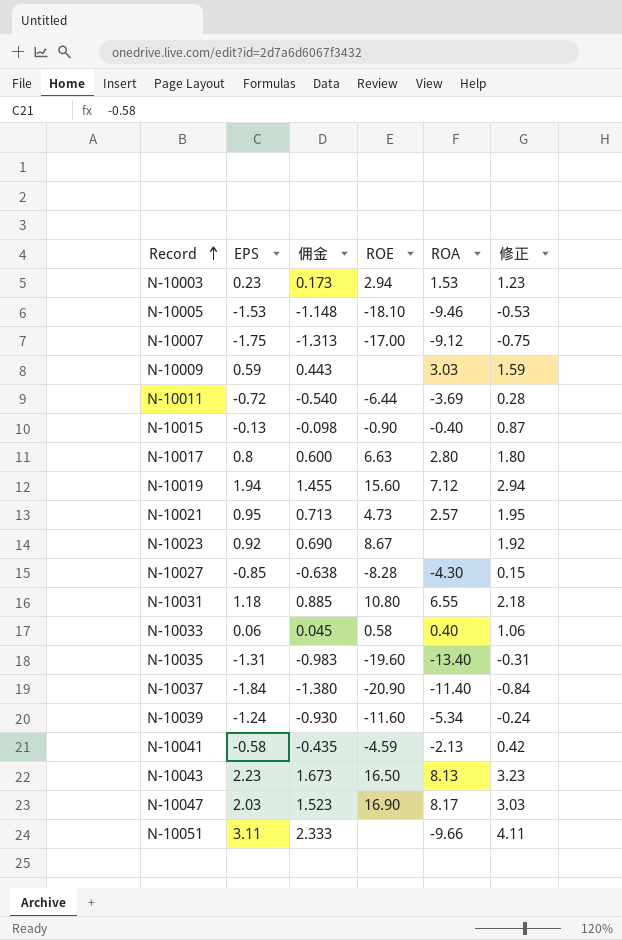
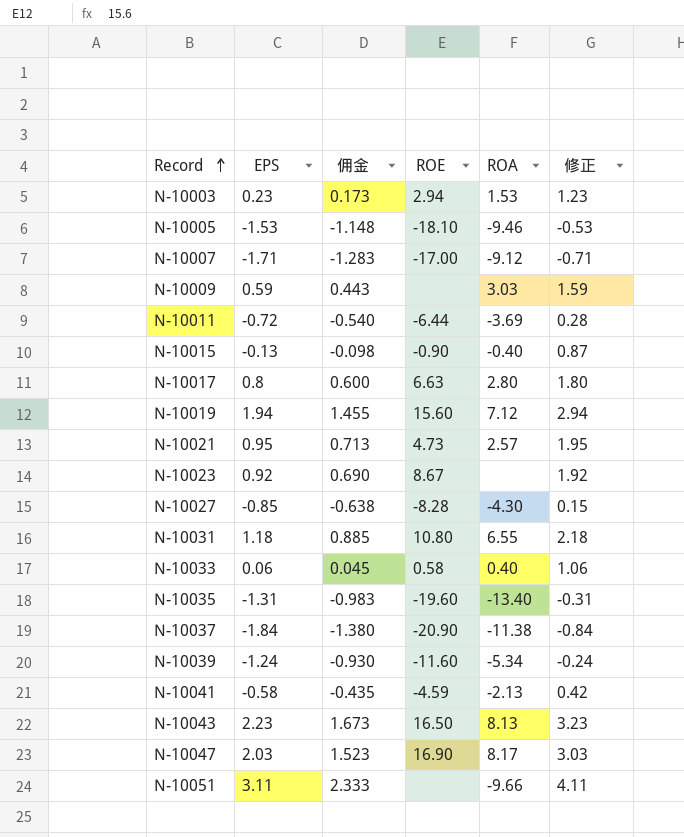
N-10007 | EPS: -1.75 -> -1.71
N-10007 | 佣金: -1.313 -> -1.283
N-10007 | 修正: -0.75 -> -0.71
N-10037 | ROA: -11.40 -> -11.38

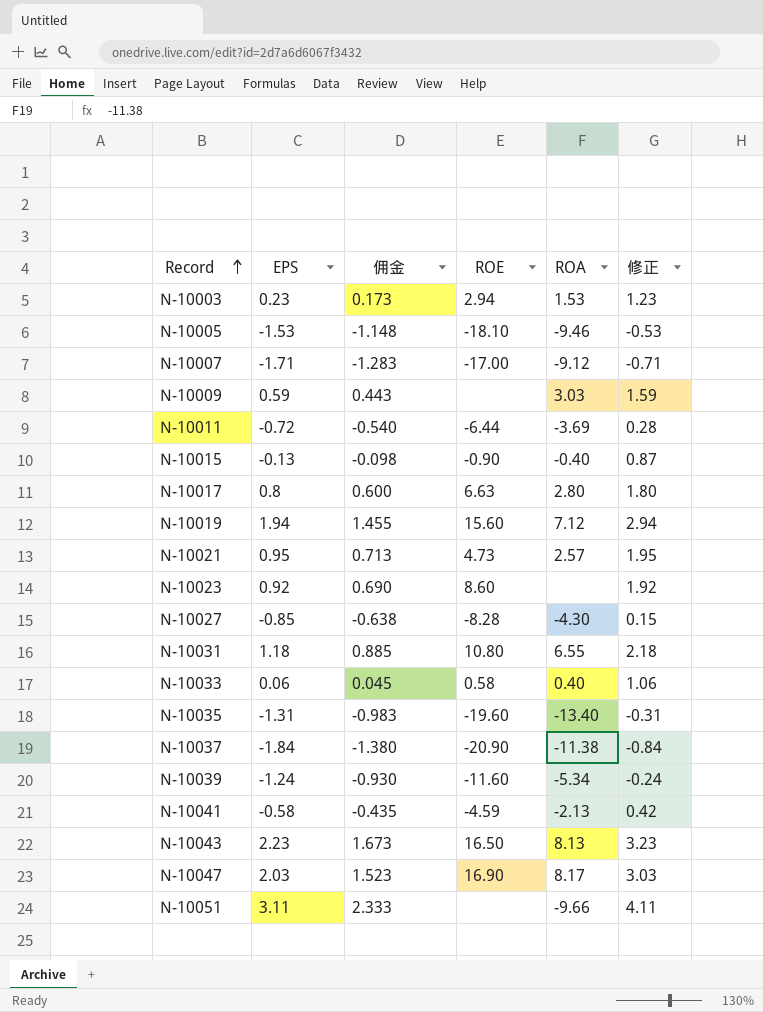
N-10023 | ROE: 8.67 -> 8.60

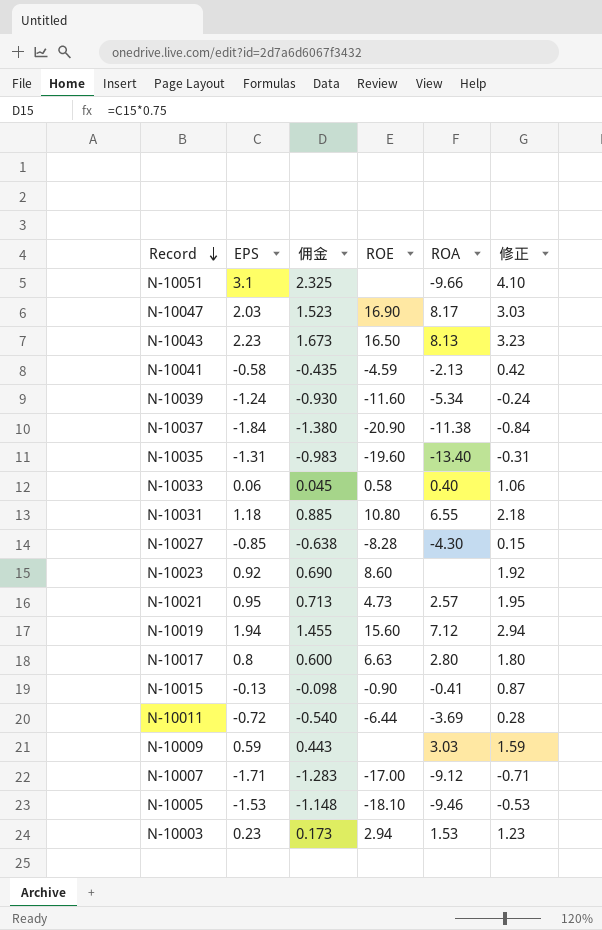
row order: Record ascending -> Record descending
N-10051 | EPS: 3.11 -> 3.1
N-10051 | 佣金: 2.333 -> 2.325
N-10051 | 修正: 4.11 -> 4.10
N-10015 | ROA: -0.40 -> -0.41

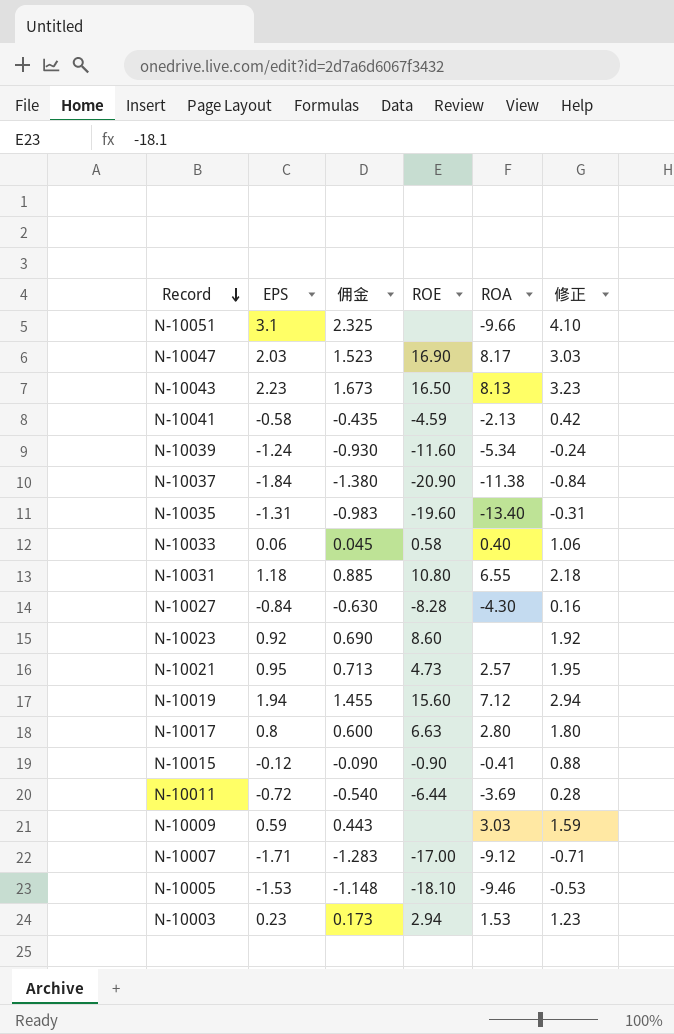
N-10027 | EPS: -0.85 -> -0.84
N-10027 | 佣金: -0.638 -> -0.630
N-10027 | 修正: 0.15 -> 0.16
N-10015 | EPS: -0.13 -> -0.12
N-10015 | 佣金: -0.098 -> -0.090
N-10015 | 修正: 0.87 -> 0.88

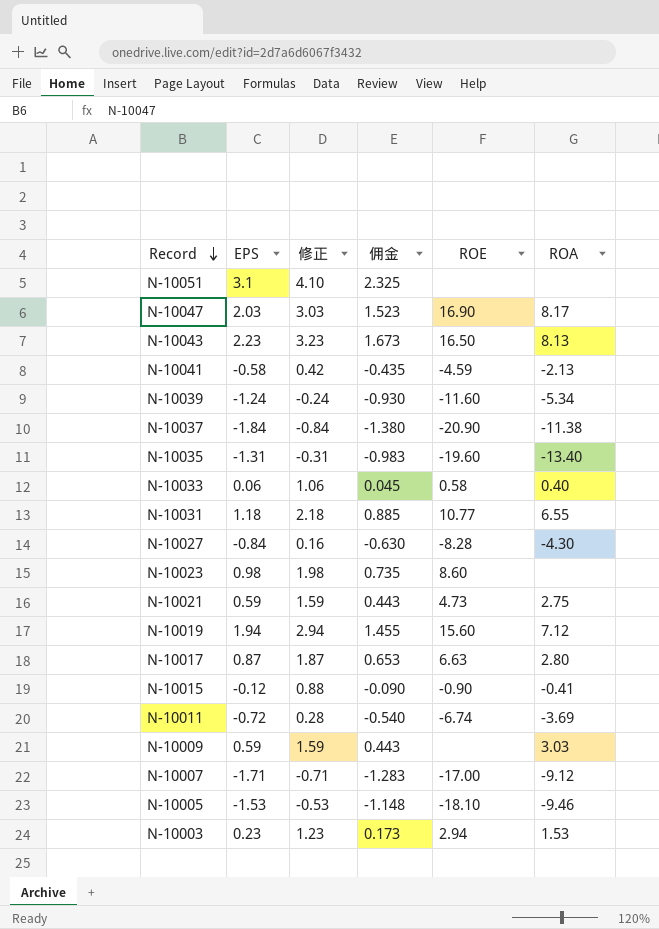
column 修正 | position: 6 -> 3
N-10051 | ROA: -9.66 -> none
N-10031 | ROE: 10.80 -> 10.77
N-10023 | EPS: 0.92 -> 0.98
N-10023 | 修正: 1.92 -> 1.98
N-10023 | 佣金: 0.690 -> 0.735
N-10021 | EPS: 0.95 -> 0.59
N-10021 | 修正: 1.95 -> 1.59
N-10021 | 佣金: 0.713 -> 0.443
N-10021 | ROA: 2.57 -> 2.75
N-10017 | EPS: 0.8 -> 0.87
N-10017 | 修正: 1.80 -> 1.87
N-10017 | 佣金: 0.600 -> 0.653
N-10011 | ROE: -6.44 -> -6.74

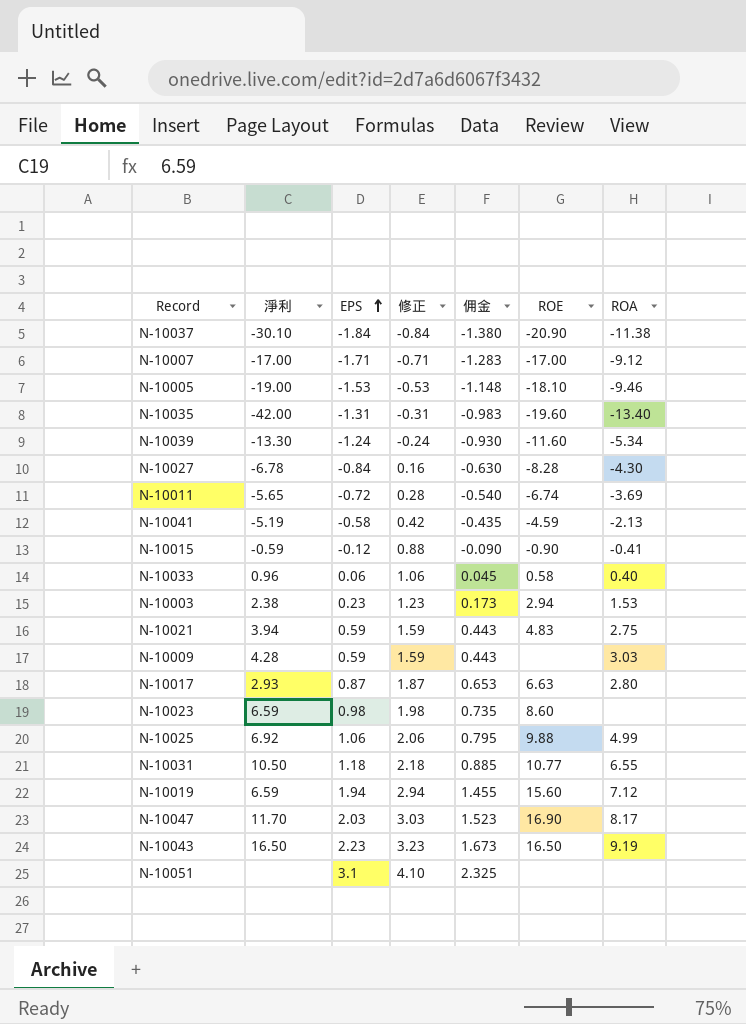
row order: Record descending -> EPS ascending
column 淨利 | position: none -> 2
N-10021 | ROE: 4.73 -> 4.83
row N-10025: none -> 6.92 | 1.06 | 2.06 | 0.795 | 9.88 | 4.99
N-10043 | ROA: 8.13 -> 9.19

